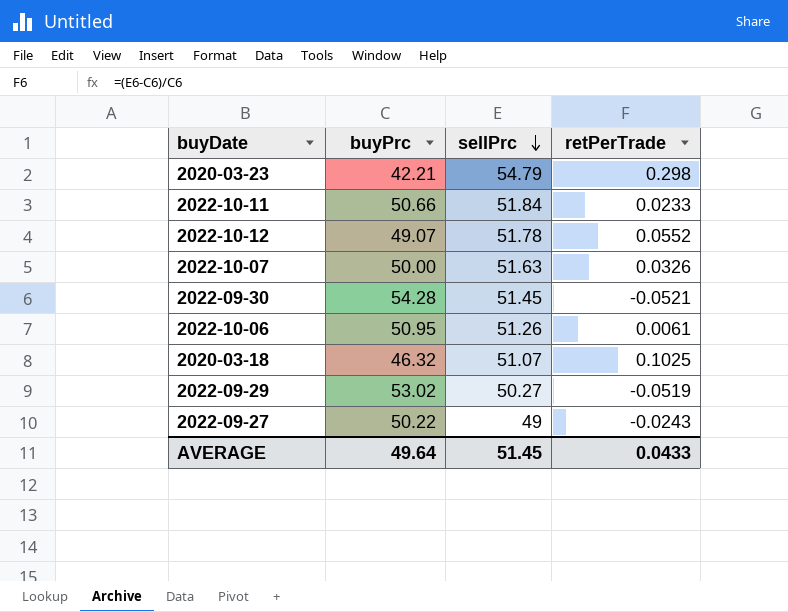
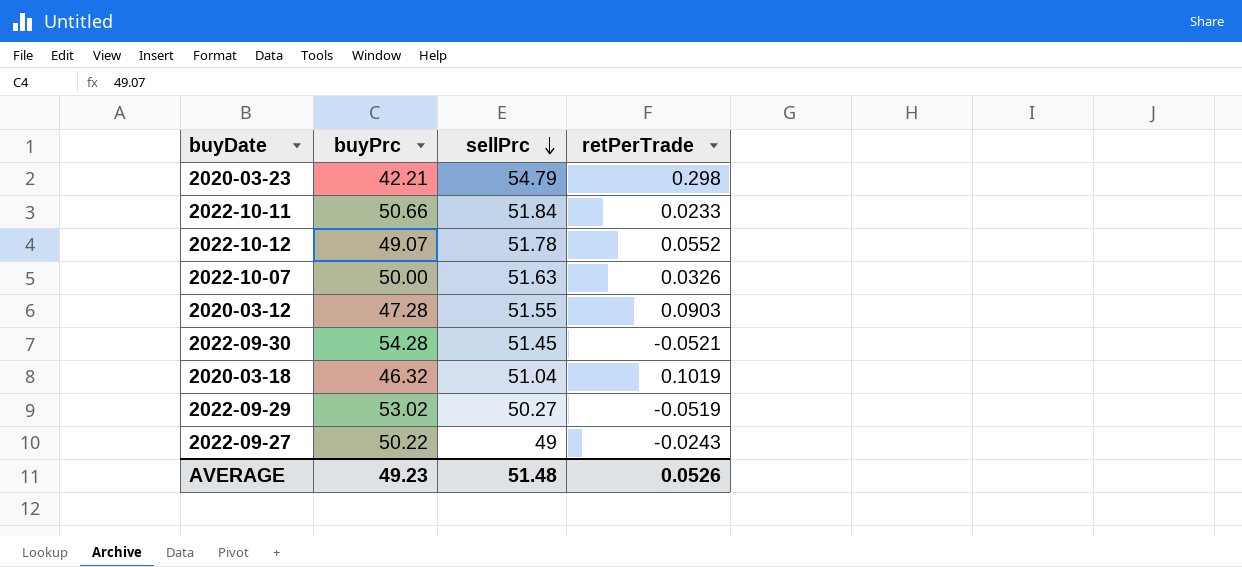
row 2022-10-06: 50.95 | 51.26 | 0.0061 -> none
row 2020-03-12: none -> 47.28 | 51.55 | 0.0903
2020-03-18 | sellPrc: 51.07 -> 51.04
2020-03-18 | retPerTrade: 0.1025 -> 0.1019
AVERAGE | buyPrc: 49.64 -> 49.23
AVERAGE | sellPrc: 51.45 -> 51.48
AVERAGE | retPerTrade: 0.0433 -> 0.0526

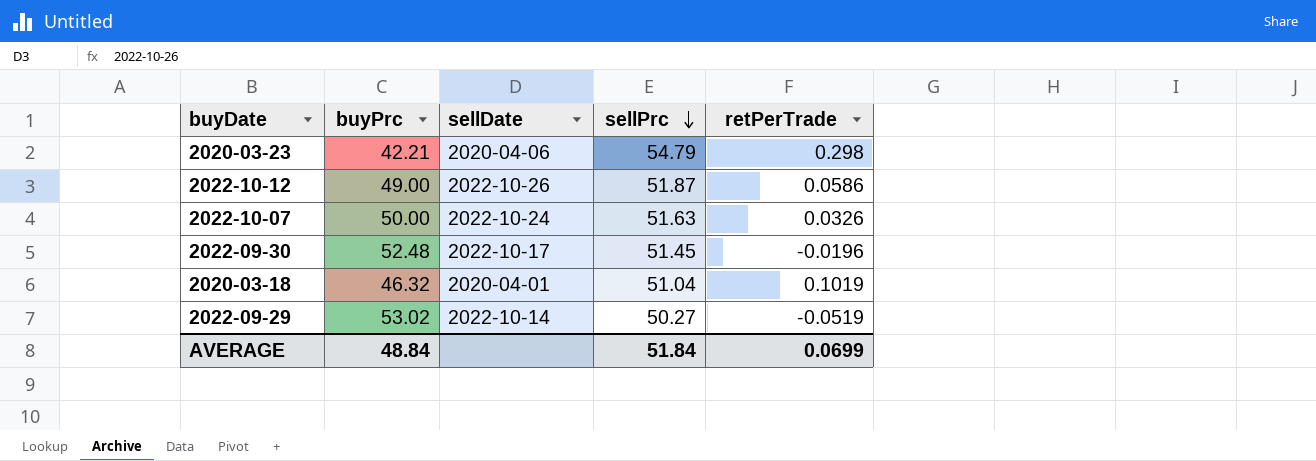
column sellDate | position: none -> 3
row 2022-10-11: 50.66 | 51.84 | 0.0233 -> none
row 2020-03-12: 47.28 | 51.55 | 0.0903 -> none
row 2022-09-27: 50.22 | 49 | -0.0243 -> none
2022-10-12 | buyPrc: 49.07 -> 49.00
2022-10-12 | sellPrc: 51.78 -> 51.87
2022-10-12 | retPerTrade: 0.0552 -> 0.0586
2022-09-30 | buyPrc: 54.28 -> 52.48
2022-09-30 | retPerTrade: -0.0521 -> -0.0196
AVERAGE | buyPrc: 49.23 -> 48.84
AVERAGE | sellPrc: 51.48 -> 51.84
AVERAGE | retPerTrade: 0.0526 -> 0.0699

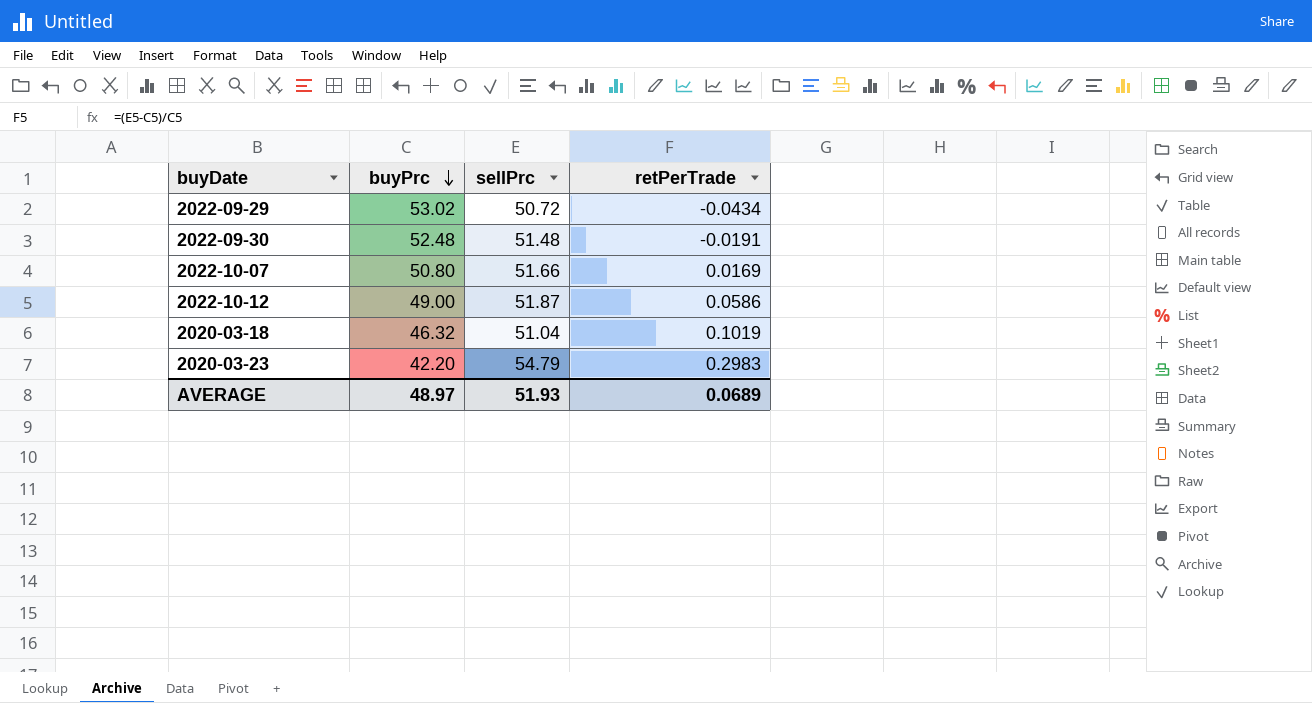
row order: sellPrc descending -> buyPrc descending
column sellDate | position: 3 -> none
2022-09-29 | sellPrc: 50.27 -> 50.72
2022-09-29 | retPerTrade: -0.0519 -> -0.0434
2022-09-30 | sellPrc: 51.45 -> 51.48
2022-09-30 | retPerTrade: -0.0196 -> -0.0191
2022-10-07 | buyPrc: 50.00 -> 50.80
2022-10-07 | sellPrc: 51.63 -> 51.66
2022-10-07 | retPerTrade: 0.0326 -> 0.0169
2020-03-23 | buyPrc: 42.21 -> 42.20
2020-03-23 | retPerTrade: 0.298 -> 0.2983
AVERAGE | buyPrc: 48.84 -> 48.97
AVERAGE | sellPrc: 51.84 -> 51.93
AVERAGE | retPerTrade: 0.0699 -> 0.0689

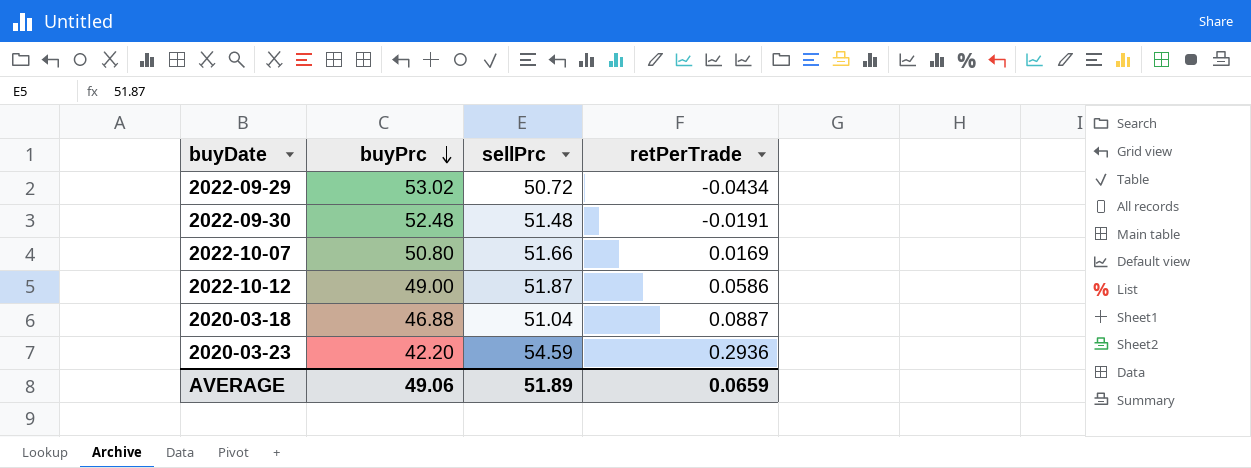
2020-03-18 | buyPrc: 46.32 -> 46.88
2020-03-18 | retPerTrade: 0.1019 -> 0.0887
2020-03-23 | sellPrc: 54.79 -> 54.59
2020-03-23 | retPerTrade: 0.2983 -> 0.2936
AVERAGE | buyPrc: 48.97 -> 49.06
AVERAGE | sellPrc: 51.93 -> 51.89
AVERAGE | retPerTrade: 0.0689 -> 0.0659

